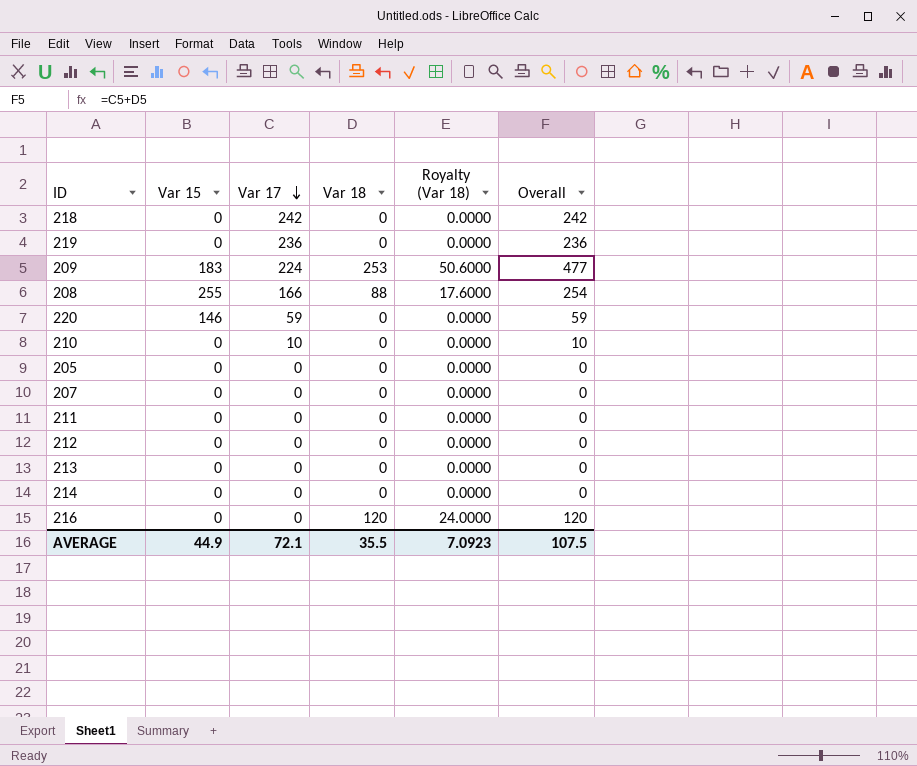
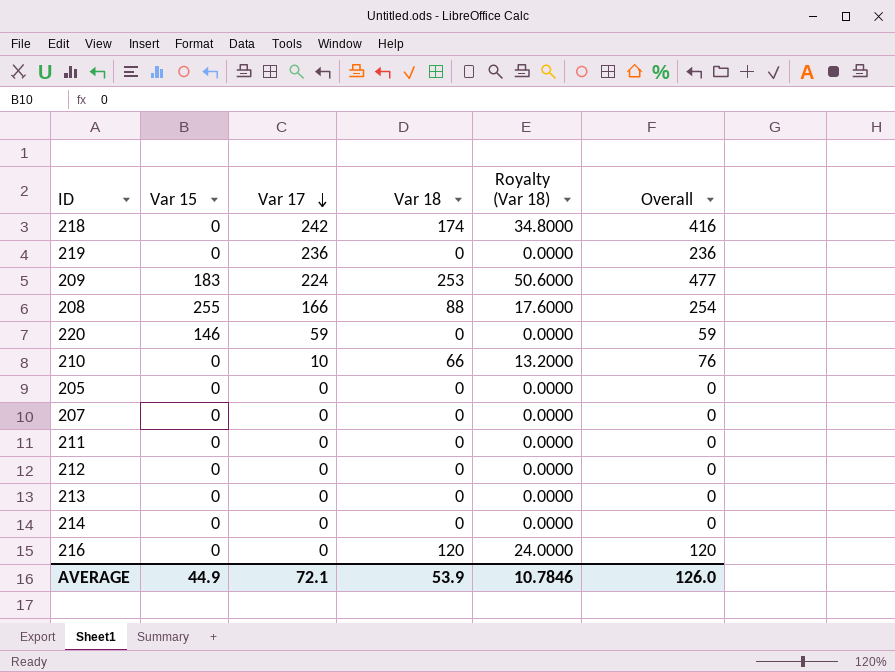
218 | Var 18: 0 -> 174
218 | Royalty (Var 18): 0.0000 -> 34.8000
218 | Overall: 242 -> 416
210 | Var 18: 0 -> 66
210 | Royalty (Var 18): 0.0000 -> 13.2000
210 | Overall: 10 -> 76
AVERAGE | Var 18: 35.5 -> 53.9
AVERAGE | Royalty (Var 18): 7.0923 -> 10.7846
AVERAGE | Overall: 107.5 -> 126.0

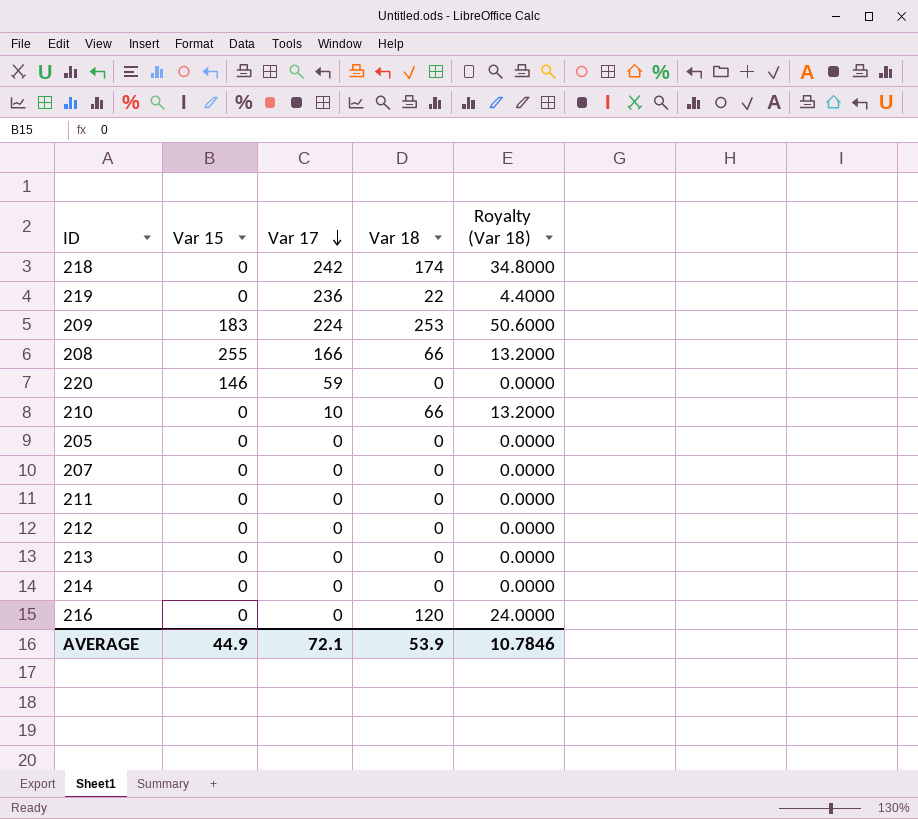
column Overall | formula: [Var 17] + [Var 18] -> none
219 | Var 18: 0 -> 22
219 | Royalty (Var 18): 0.0000 -> 4.4000
208 | Var 18: 88 -> 66
208 | Royalty (Var 18): 17.6000 -> 13.2000

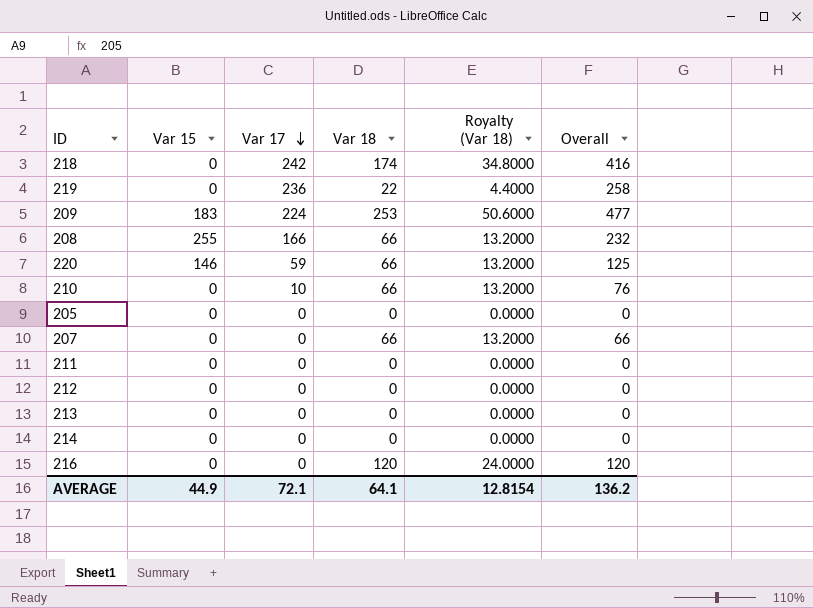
column Overall | formula: none -> [Var 17] + [Var 18]
220 | Var 18: 0 -> 66
220 | Royalty (Var 18): 0.0000 -> 13.2000
207 | Var 18: 0 -> 66
207 | Royalty (Var 18): 0.0000 -> 13.2000
AVERAGE | Var 18: 53.9 -> 64.1
AVERAGE | Royalty (Var 18): 10.7846 -> 12.8154

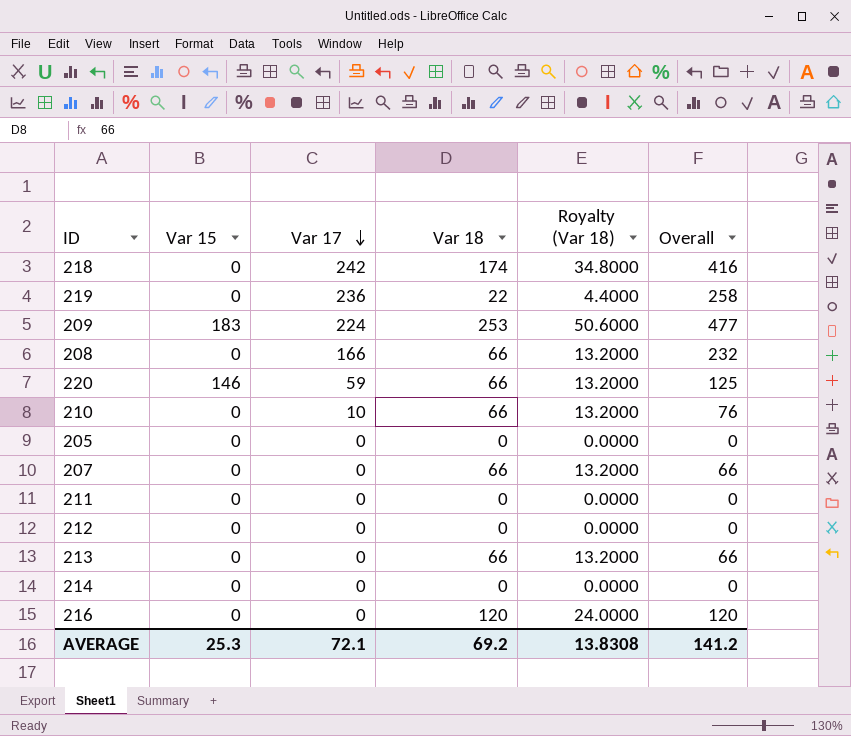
208 | Var 15: 255 -> 0
213 | Var 18: 0 -> 66
213 | Royalty (Var 18): 0.0000 -> 13.2000
213 | Overall: 0 -> 66
AVERAGE | Var 15: 44.9 -> 25.3
AVERAGE | Var 18: 64.1 -> 69.2
AVERAGE | Royalty (Var 18): 12.8154 -> 13.8308
AVERAGE | Overall: 136.2 -> 141.2

